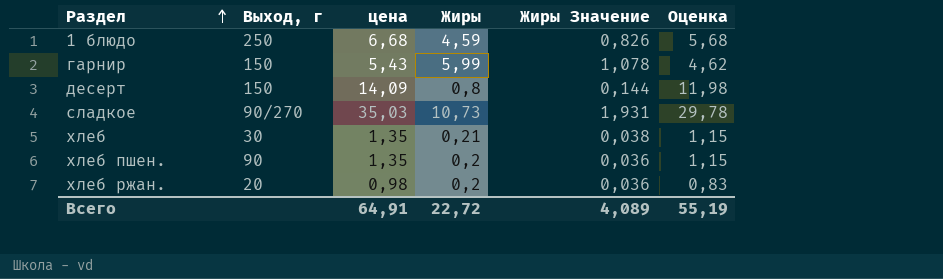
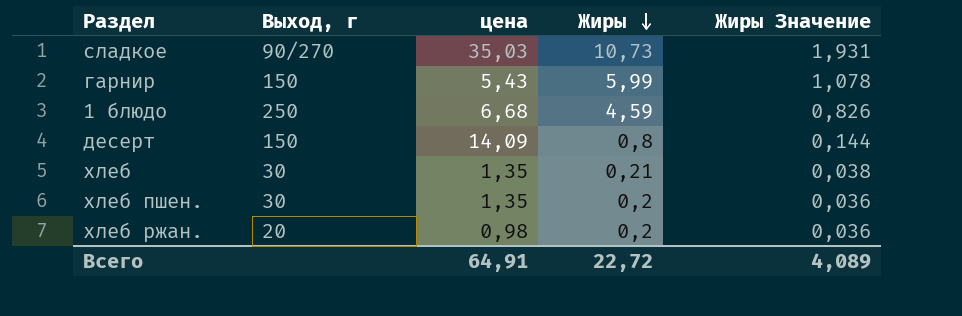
row order: Раздел ascending -> Жиры descending
column Оценка | formula: [цена] * 0,85 -> none
хлеб пшен. | Выход, г: 90 -> 30

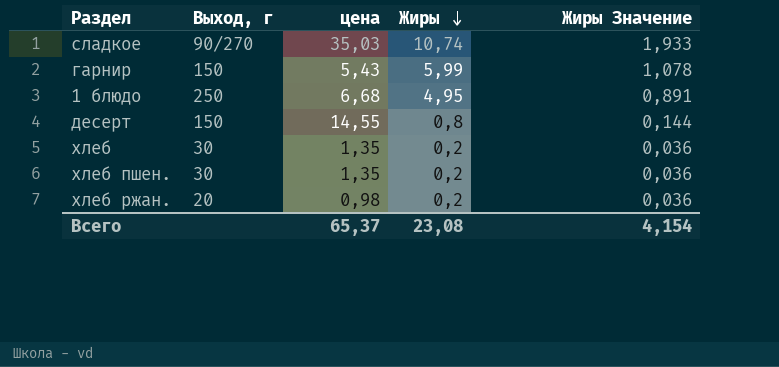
сладкое | Жиры: 10,73 -> 10,74
сладкое | Жиры Значение: 1,931 -> 1,933
1 блюдо | Жиры: 4,59 -> 4,95
1 блюдо | Жиры Значение: 0,826 -> 0,891
десерт | цена: 14,09 -> 14,55
хлеб | Жиры: 0,21 -> 0,2
хлеб | Жиры Значение: 0,038 -> 0,036
Всего | цена: 64,91 -> 65,37
Всего | Жиры: 22,72 -> 23,08
Всего | Жиры Значение: 4,089 -> 4,154

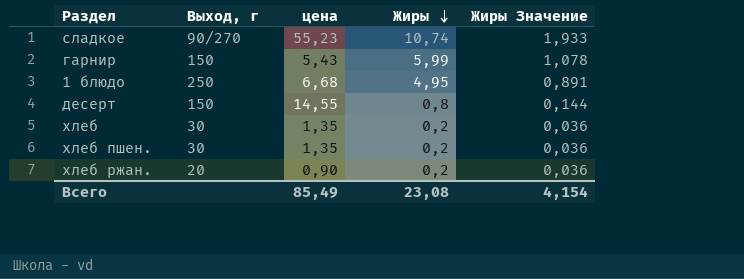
сладкое | цена: 35,03 -> 55,23
хлеб ржан. | цена: 0,98 -> 0,90
Всего | цена: 65,37 -> 85,49

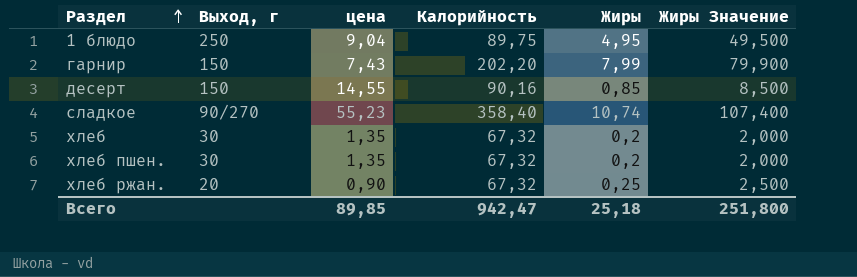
row order: Жиры descending -> Раздел ascending
column Калорийность | position: none -> 4
column Жиры Значение | formula: [Жиры] * 0,18 -> [Жиры] * 10
1 блюдо | цена: 6,68 -> 9,04
гарнир | цена: 5,43 -> 7,43
гарнир | Жиры: 5,99 -> 7,99
десерт | Жиры: 0,8 -> 0,85
хлеб ржан. | Жиры: 0,2 -> 0,25
Всего | цена: 85,49 -> 89,85
Всего | Жиры: 23,08 -> 25,18
Всего | Жиры Значение: 4,154 -> 251,800

